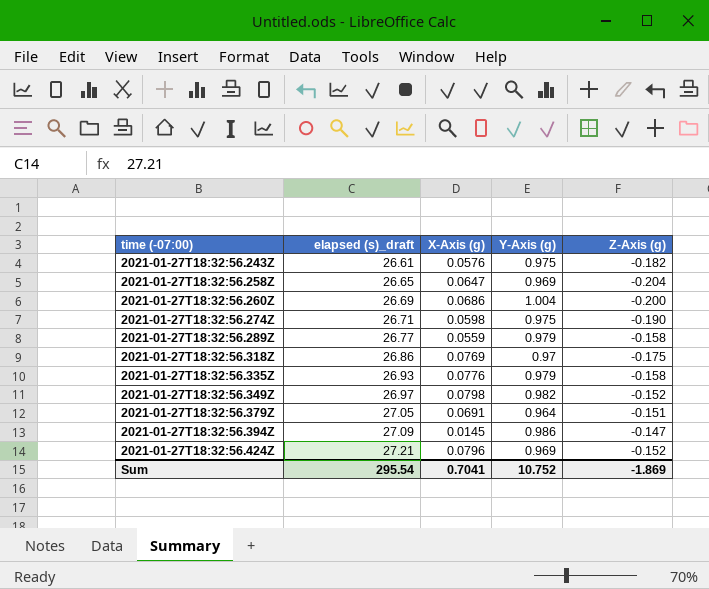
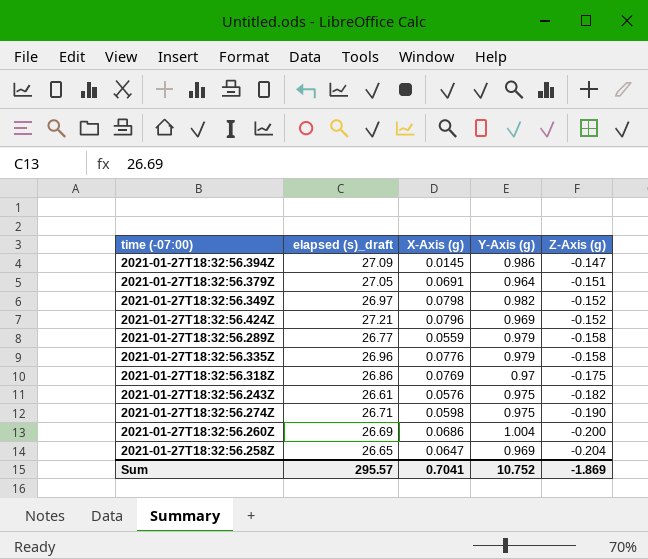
row order: time (-07:00) ascending -> Z-Axis (g) descending
2021-01-27T18:32:56.335Z | elapsed (s)_draft: 26.93 -> 26.96
Sum | elapsed (s)_draft: 295.54 -> 295.57

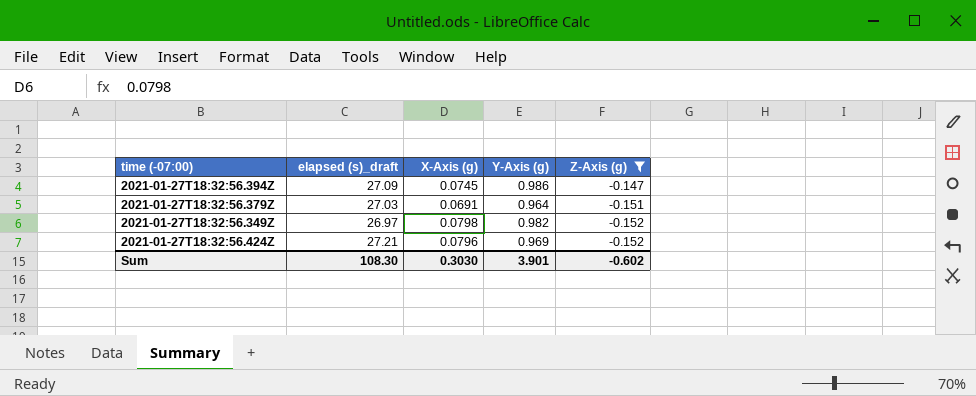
filter: none -> Z-Axis (g) >= -0.152
2021-01-27T18:32:56.394Z | X-Axis (g): 0.0145 -> 0.0745
2021-01-27T18:32:56.379Z | elapsed (s)_draft: 27.05 -> 27.03
Sum | elapsed (s)_draft: 295.57 -> 108.30
Sum | X-Axis (g): 0.7041 -> 0.3030
Sum | Y-Axis (g): 10.752 -> 3.901
Sum | Z-Axis (g): -1.869 -> -0.602

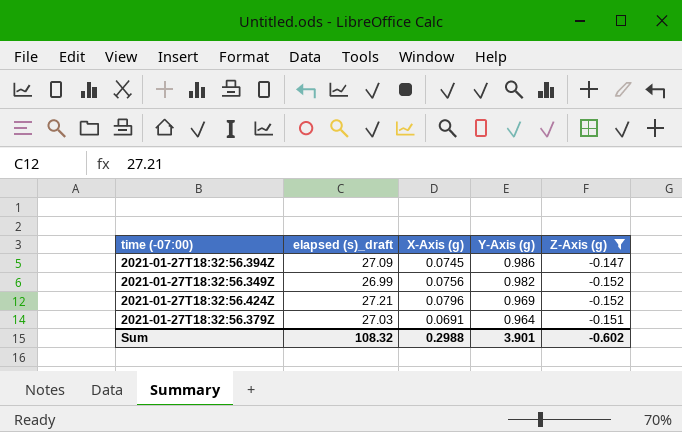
row order: Z-Axis (g) descending -> Y-Axis (g) descending
2021-01-27T18:32:56.349Z | elapsed (s)_draft: 26.97 -> 26.99
2021-01-27T18:32:56.349Z | X-Axis (g): 0.0798 -> 0.0756
Sum | elapsed (s)_draft: 108.30 -> 108.32
Sum | X-Axis (g): 0.3030 -> 0.2988

